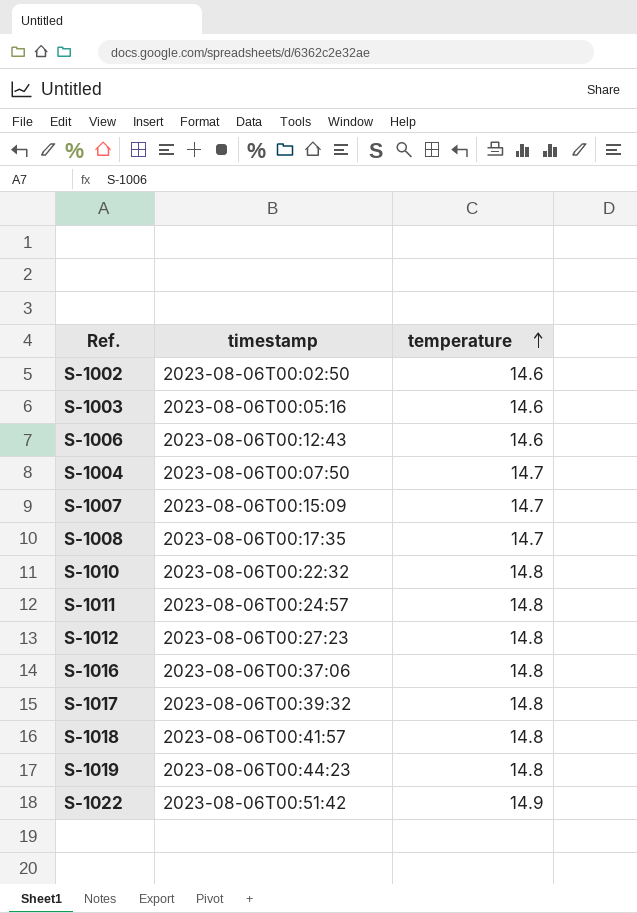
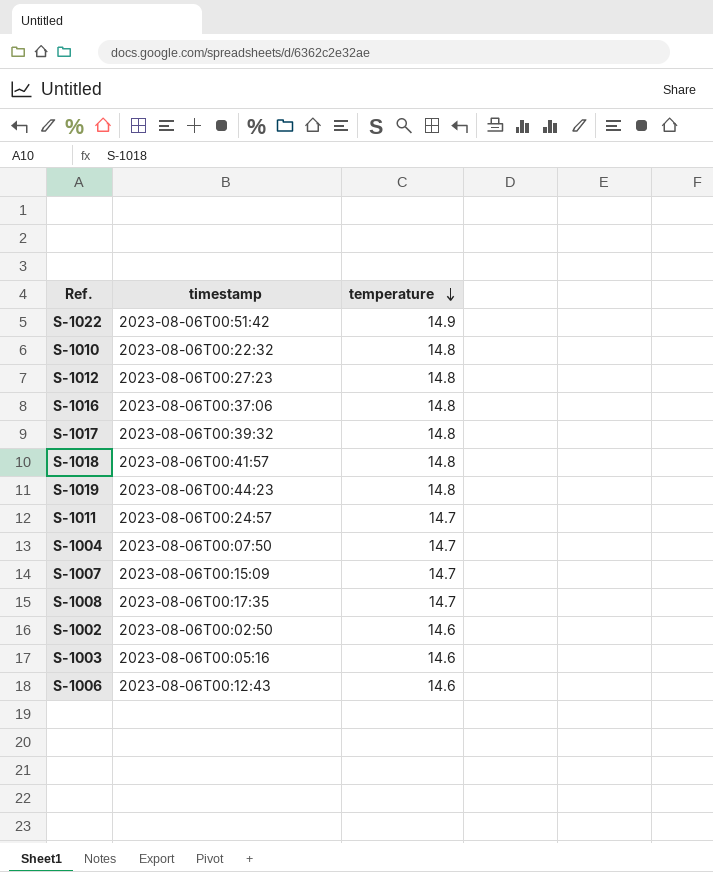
row order: temperature ascending -> temperature descending
S-1011 | temperature: 14.8 -> 14.7

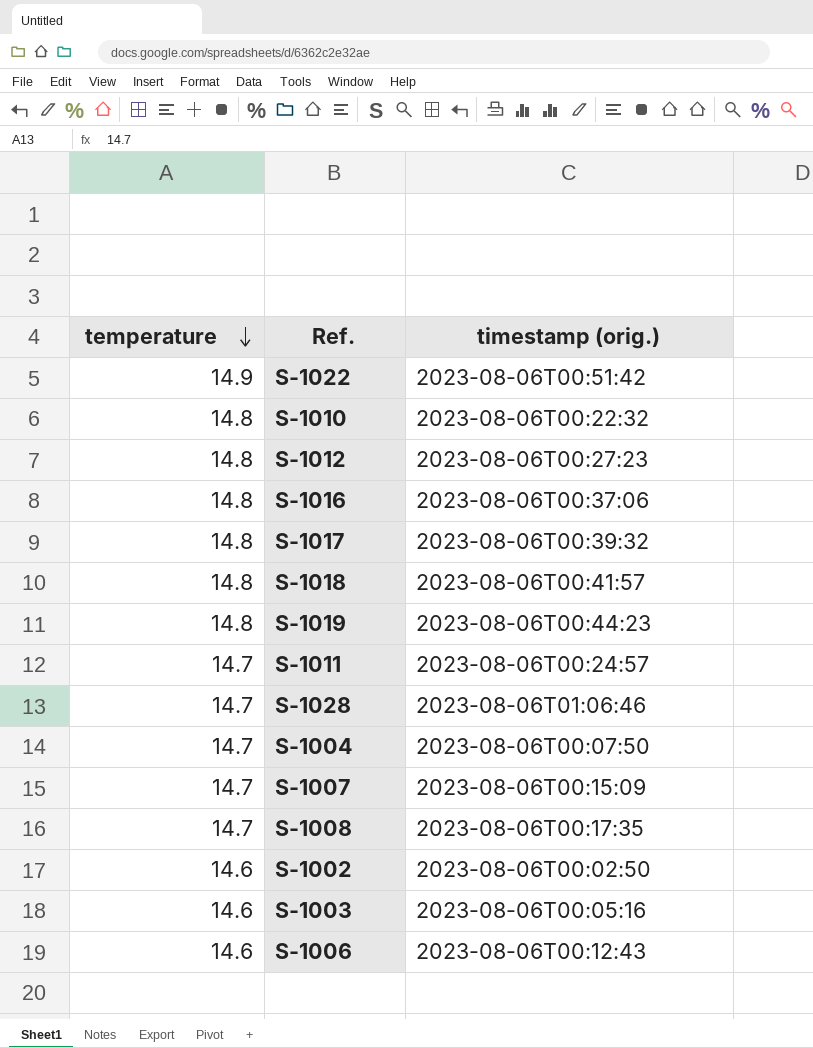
column temperature | position: 3 -> 1
column name: timestamp -> timestamp (orig.)
row S-1028: none -> 14.7 | 2023-08-06T01:06:46

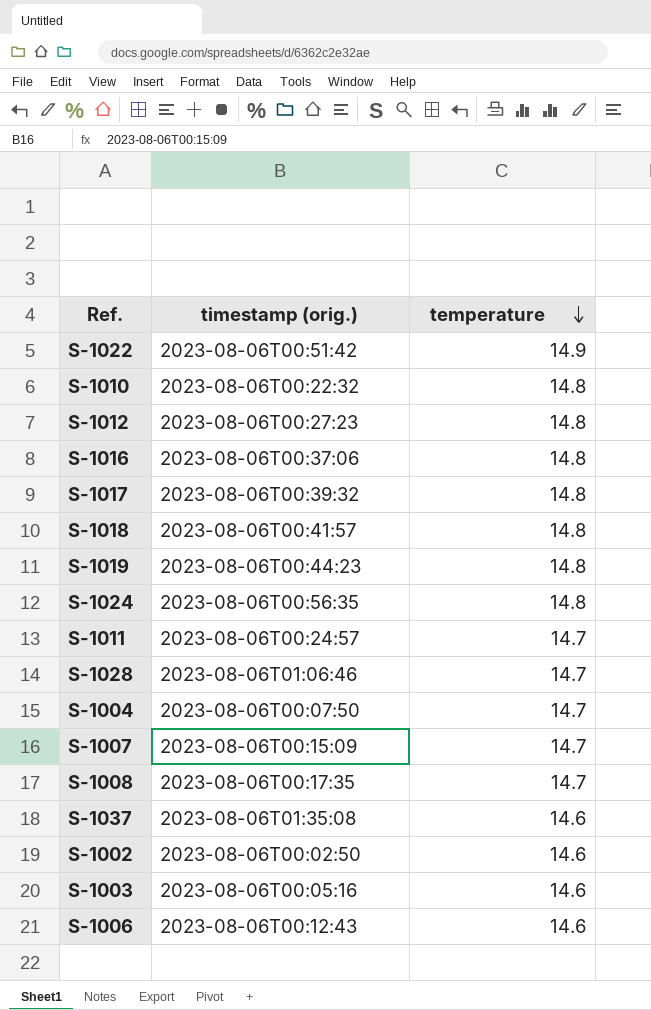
column temperature | position: 1 -> 3
row S-1024: none -> 2023-08-06T00:56:35 | 14.8
row S-1037: none -> 2023-08-06T01:35:08 | 14.6

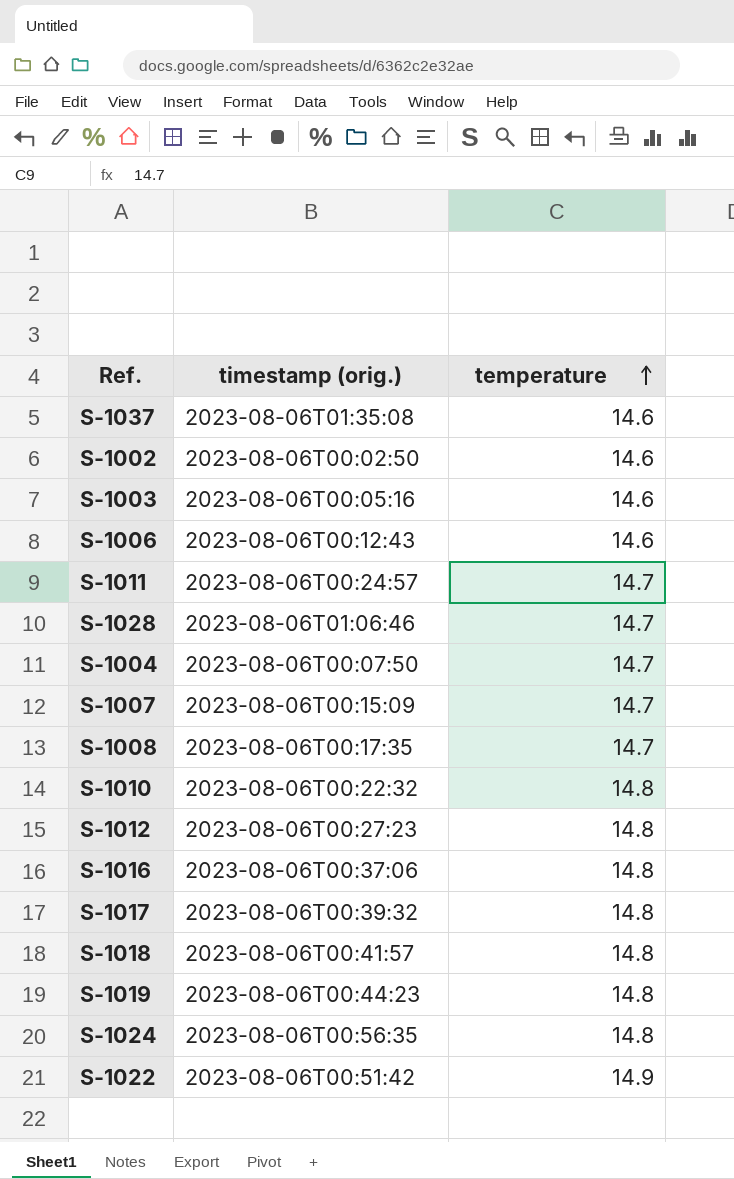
row order: temperature descending -> temperature ascending

